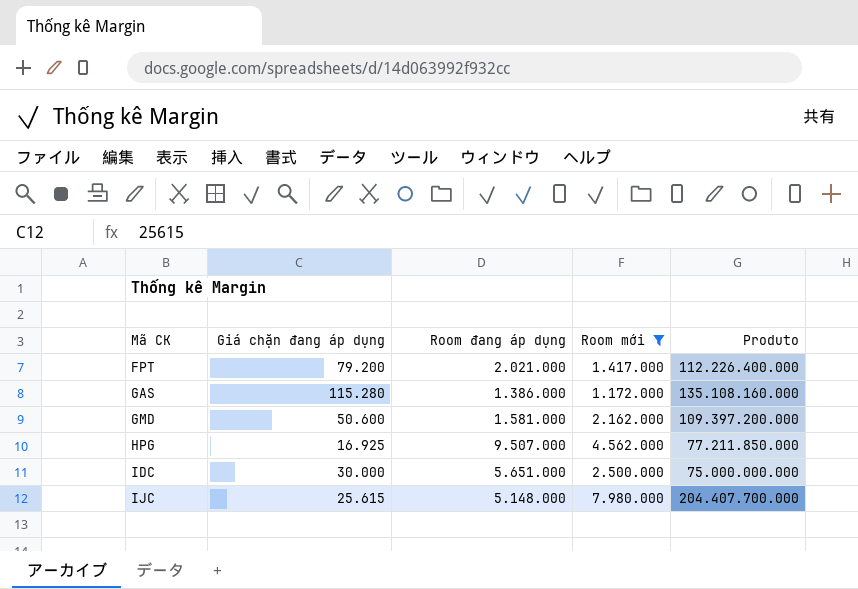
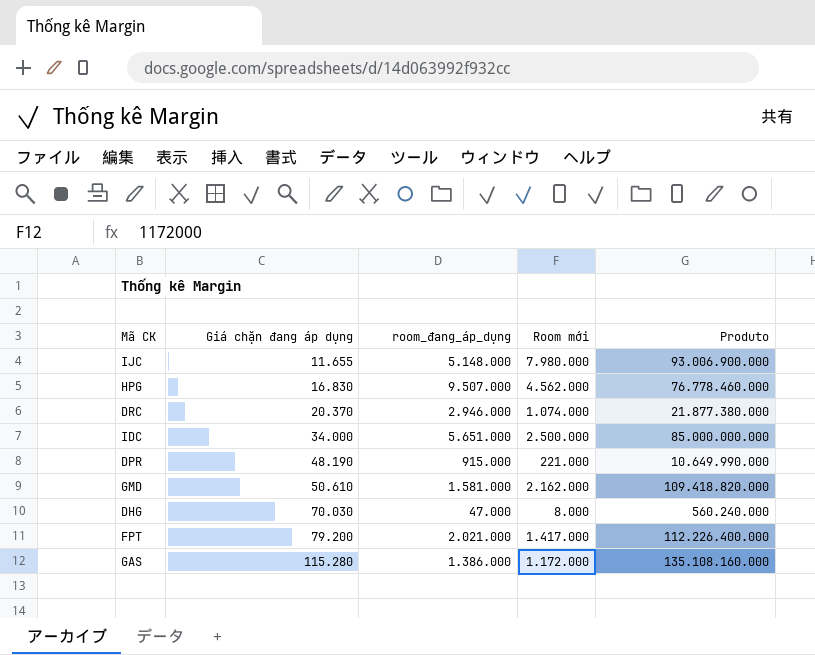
filter: Room mới >= 1.172.000 -> none
row order: Mã CK ascending -> Giá chặn đang áp dụng ascending
column name: Room đang áp dụng -> room_đang_áp_dụng
IJC | Giá chặn đang áp dụng: 25.615 -> 11.655
IJC | Produto: 204.407.700.000 -> 93.006.900.000
HPG | Giá chặn đang áp dụng: 16.925 -> 16.830
HPG | Produto: 77.211.850.000 -> 76.778.460.000
IDC | Giá chặn đang áp dụng: 30.000 -> 34.000
IDC | Produto: 75.000.000.000 -> 85.000.000.000
GMD | Giá chặn đang áp dụng: 50.600 -> 50.610
GMD | Produto: 109.397.200.000 -> 109.418.820.000

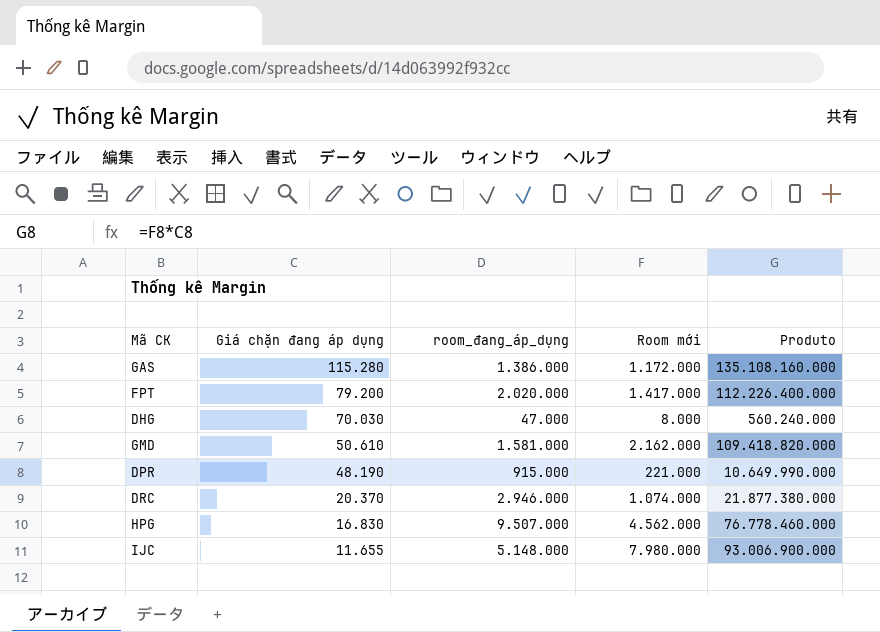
row order: Giá chặn đang áp dụng ascending -> Giá chặn đang áp dụng descending
row IDC: 34.000 | 5.651.000 | 2.500.000 | 85.000.000.000 -> none
FPT | room_đang_áp_dụng: 2.021.000 -> 2.020.000

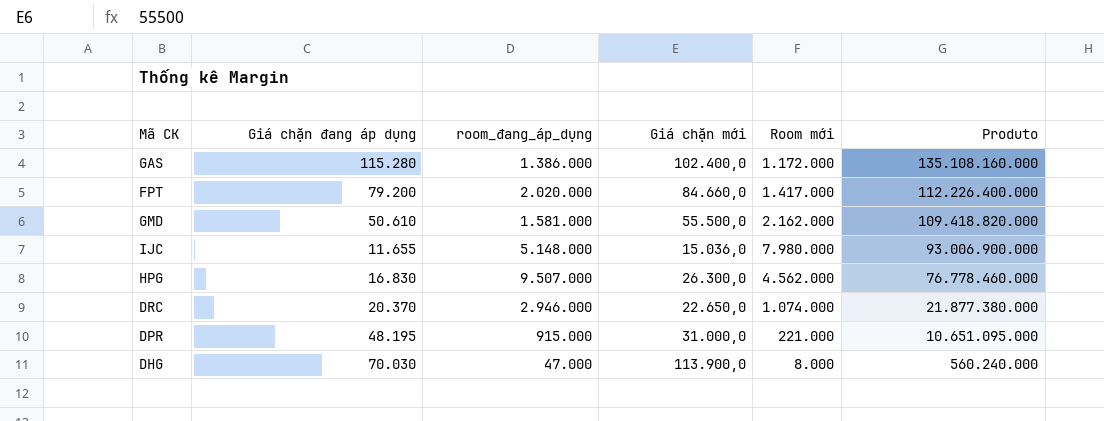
row order: Giá chặn đang áp dụng descending -> Produto descending
column Giá chặn mới | position: none -> 4
DPR | Giá chặn đang áp dụng: 48.190 -> 48.195
DPR | Produto: 10.649.990.000 -> 10.651.095.000

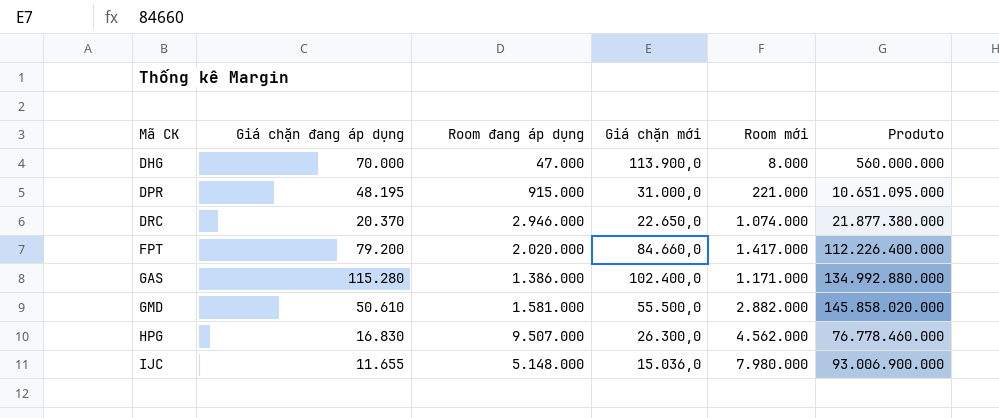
row order: Produto descending -> Mã CK ascending
column name: room_đang_áp_dụng -> Room đang áp dụng
DHG | Giá chặn đang áp dụng: 70.030 -> 70.000
DHG | Produto: 560.240.000 -> 560.000.000
GAS | Room mới: 1.172.000 -> 1.171.000
GAS | Produto: 135.108.160.000 -> 134.992.880.000
GMD | Room mới: 2.162.000 -> 2.882.000
GMD | Produto: 109.418.820.000 -> 145.858.020.000

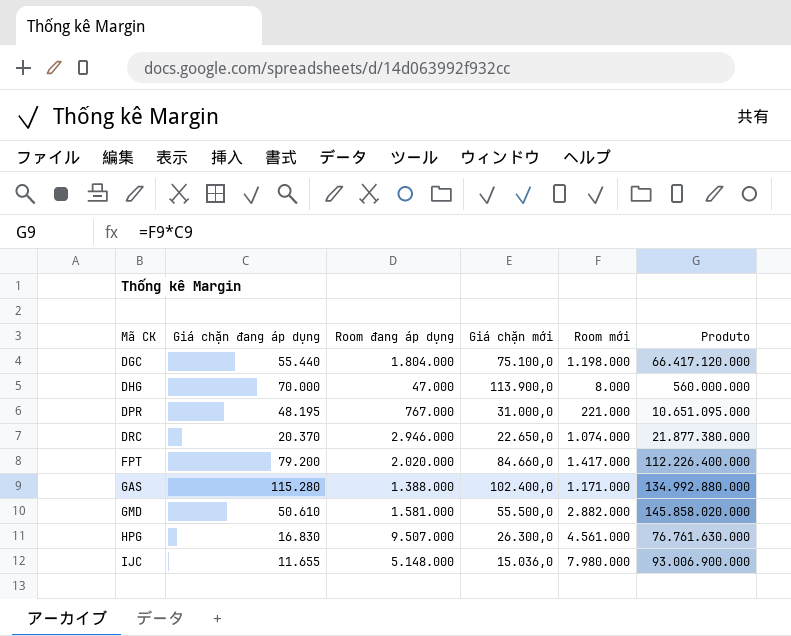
row DGC: none -> 55.440 | 1.804.000 | 75.100,0 | 1.198.000 | 66.417.120.000
DPR | Room đang áp dụng: 915.000 -> 767.000
GAS | Room đang áp dụng: 1.386.000 -> 1.388.000
HPG | Room mới: 4.562.000 -> 4.561.000
HPG | Produto: 76.778.460.000 -> 76.761.630.000

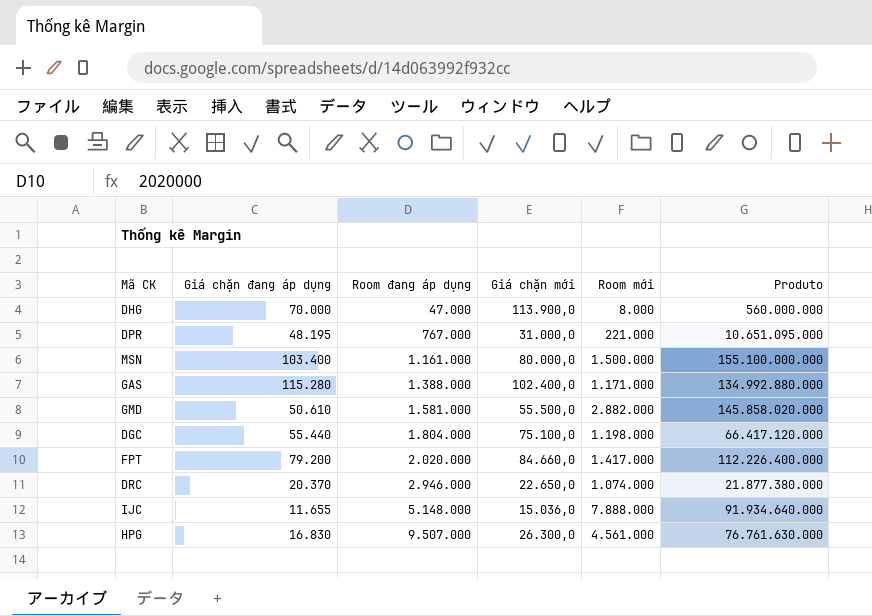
row order: Mã CK ascending -> Room đang áp dụng ascending
row MSN: none -> 103.400 | 1.161.000 | 80.000,0 | 1.500.000 | 155.100.000.000
IJC | Room mới: 7.980.000 -> 7.888.000
IJC | Produto: 93.006.900.000 -> 91.934.640.000

